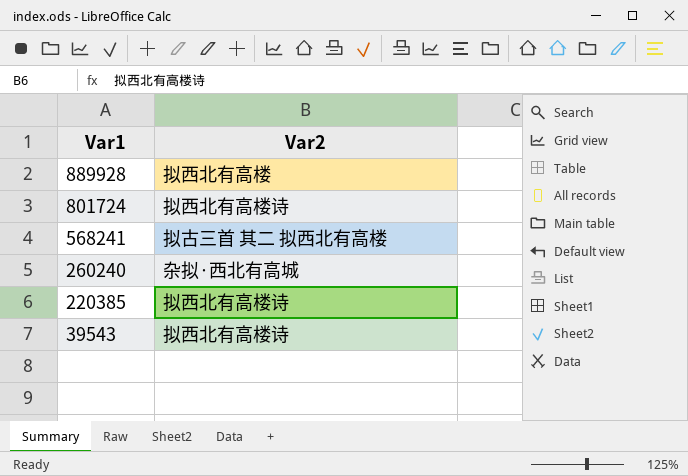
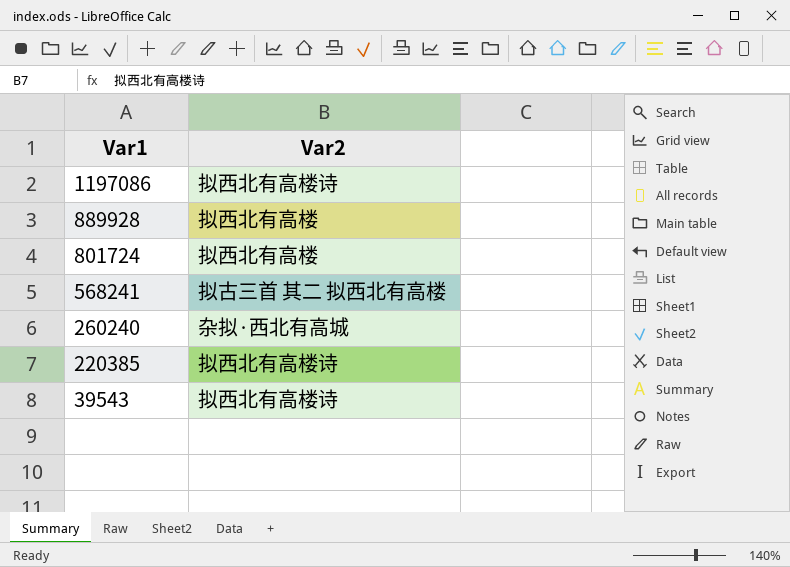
row 1197086: none -> 拟西北有高楼诗
801724 | Var2: 拟西北有高楼诗 -> 拟西北有高楼

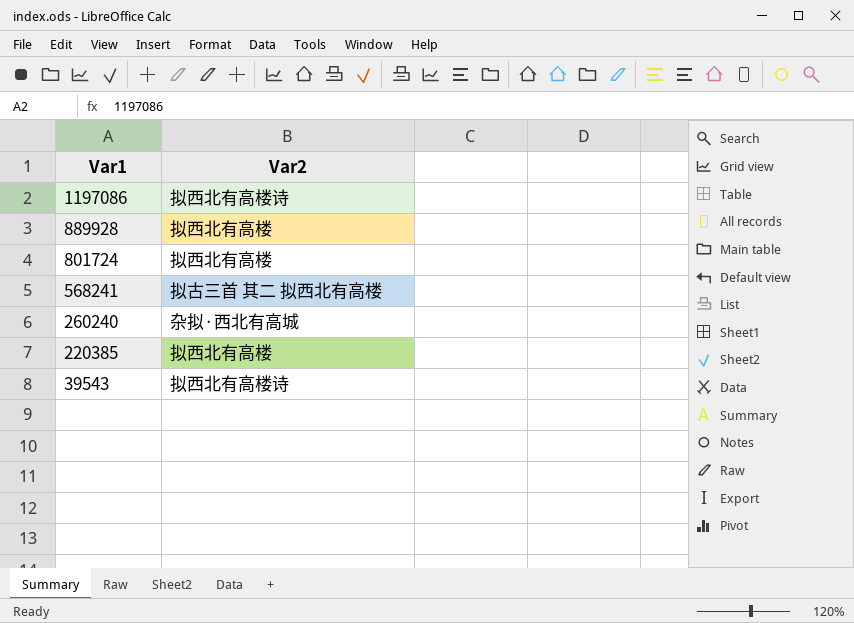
220385 | Var2: 拟西北有高楼诗 -> 拟西北有高楼

